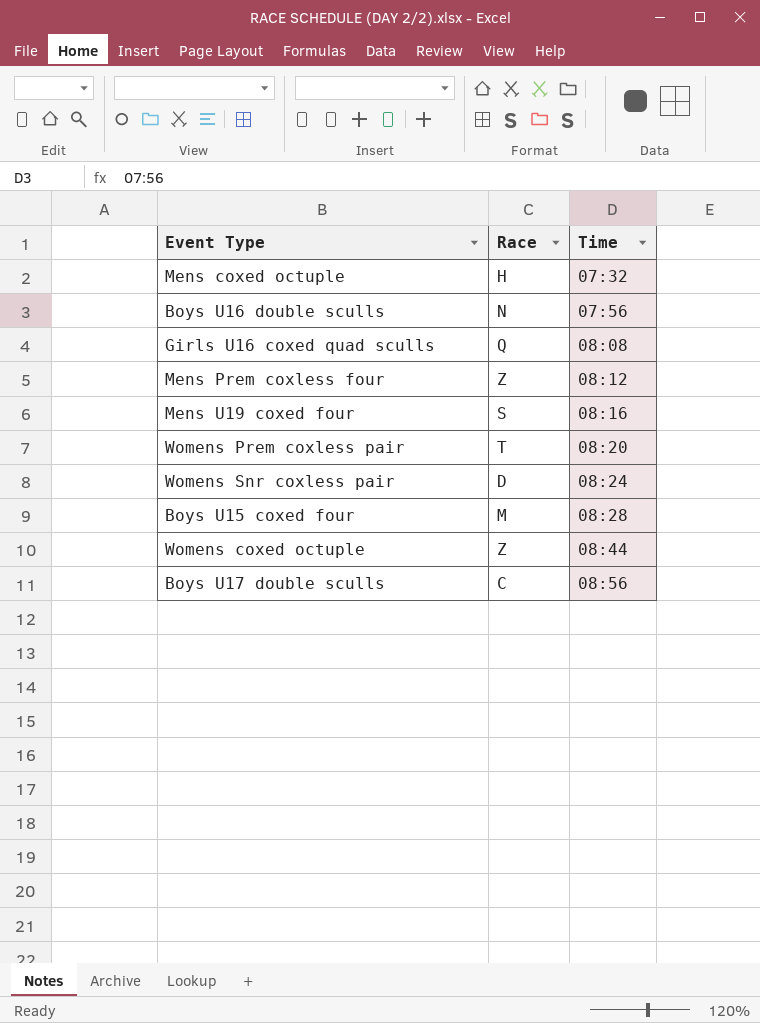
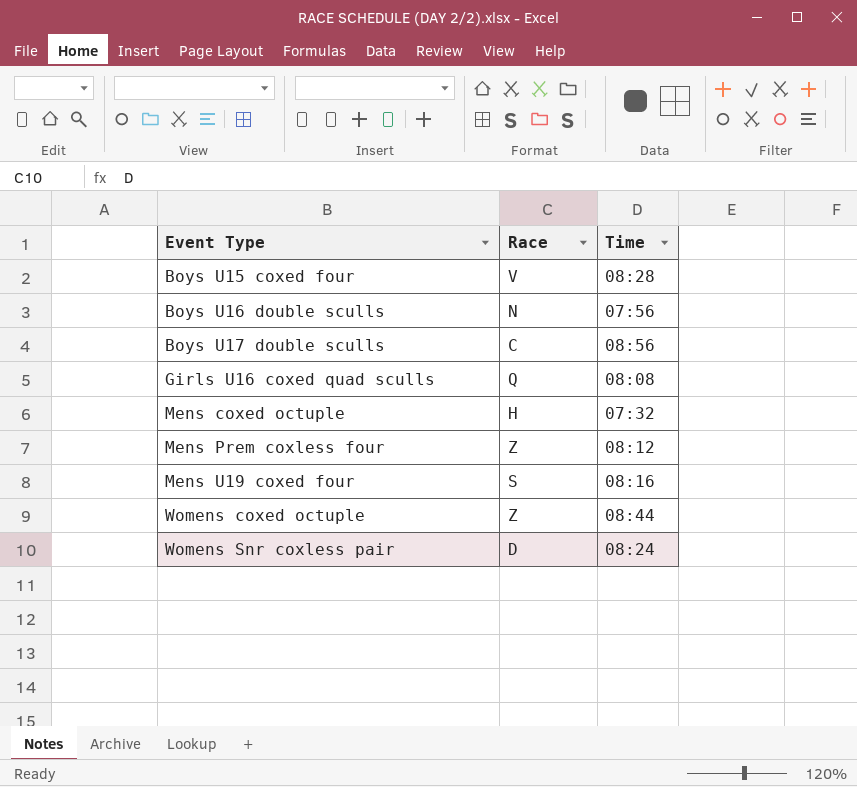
row order: Time ascending -> Event Type ascending
row Womens Prem coxless pair: T | 08:20 -> none
Boys U15 coxed four | Race: M -> V

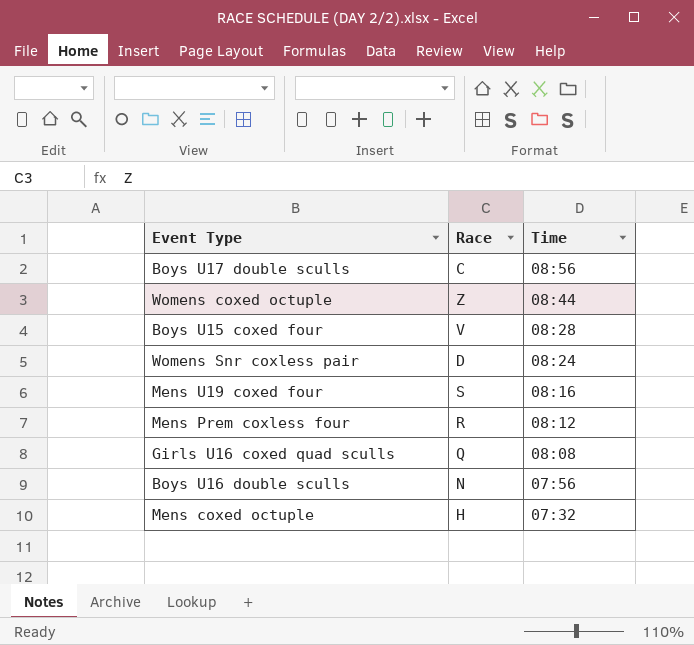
row order: Event Type ascending -> Time descending
Mens Prem coxless four | Race: Z -> R

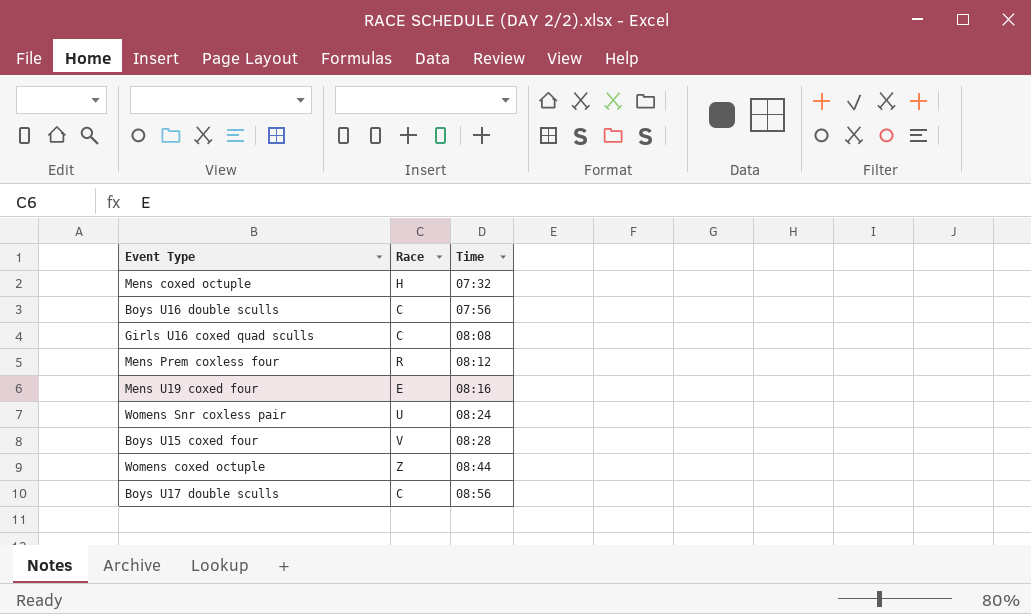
row order: Time descending -> Time ascending
Boys U16 double sculls | Race: N -> C
Girls U16 coxed quad sculls | Race: Q -> C
Mens U19 coxed four | Race: S -> E
Womens Snr coxless pair | Race: D -> U

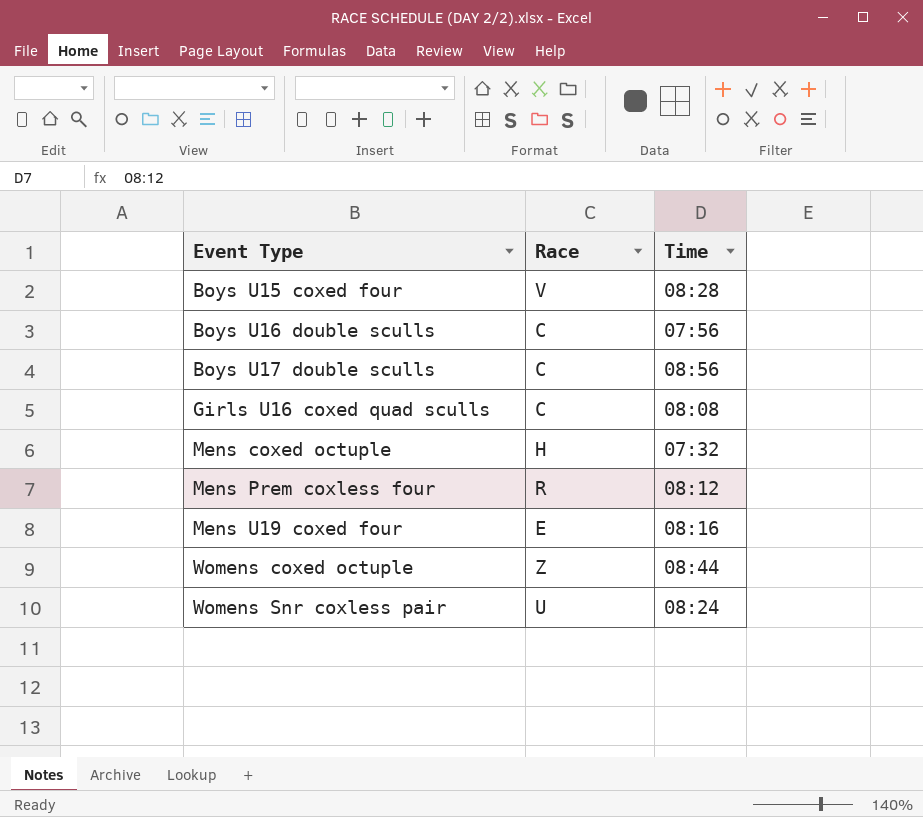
row order: Time ascending -> Event Type ascending

